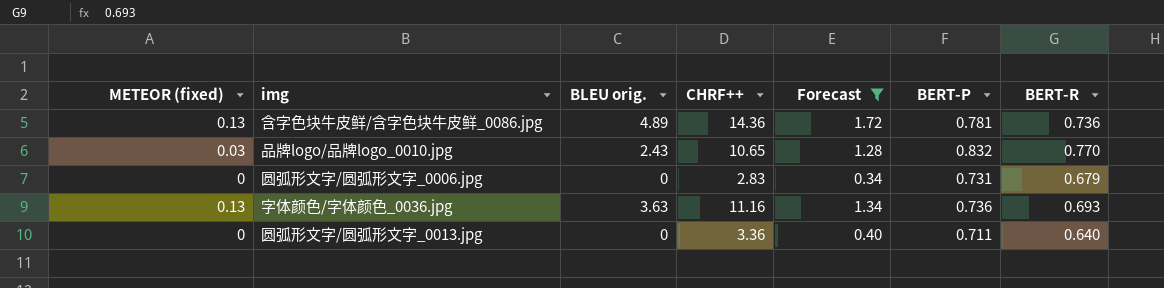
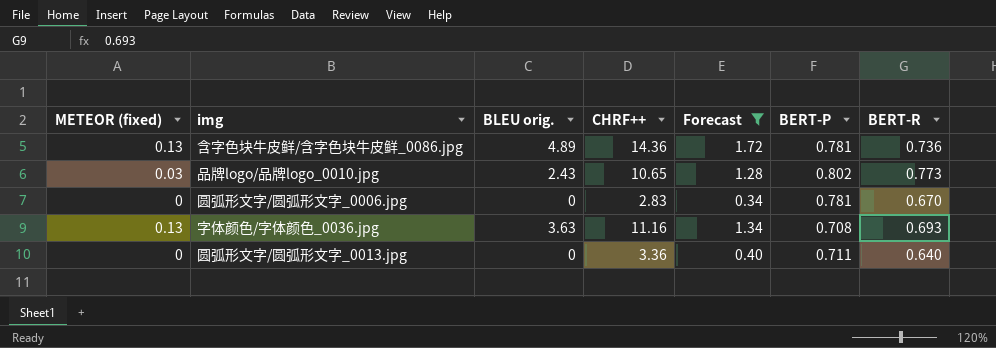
品牌logo/品牌logo_0010.jpg | BERT-P: 0.832 -> 0.802
品牌logo/品牌logo_0010.jpg | BERT-R: 0.770 -> 0.773
圆弧形文字/圆弧形文字_0006.jpg | BERT-P: 0.731 -> 0.781
圆弧形文字/圆弧形文字_0006.jpg | BERT-R: 0.679 -> 0.670
字体颜色/字体颜色_0036.jpg | BERT-P: 0.736 -> 0.708

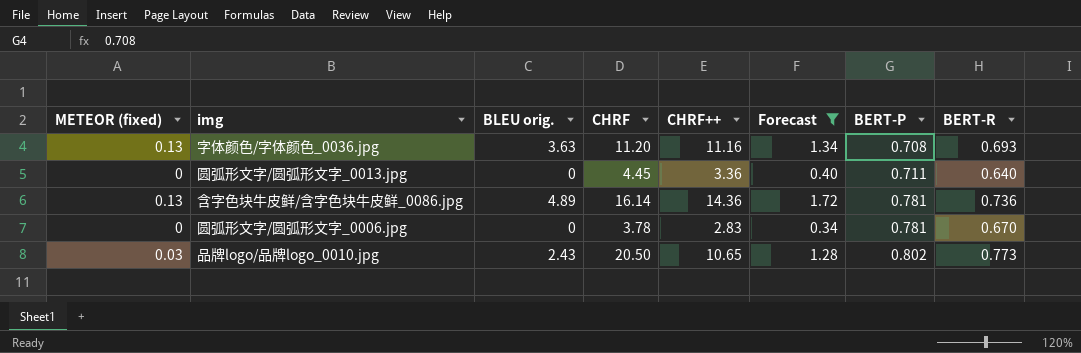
row order: none -> BERT-P ascending
column CHRF | position: none -> 4

